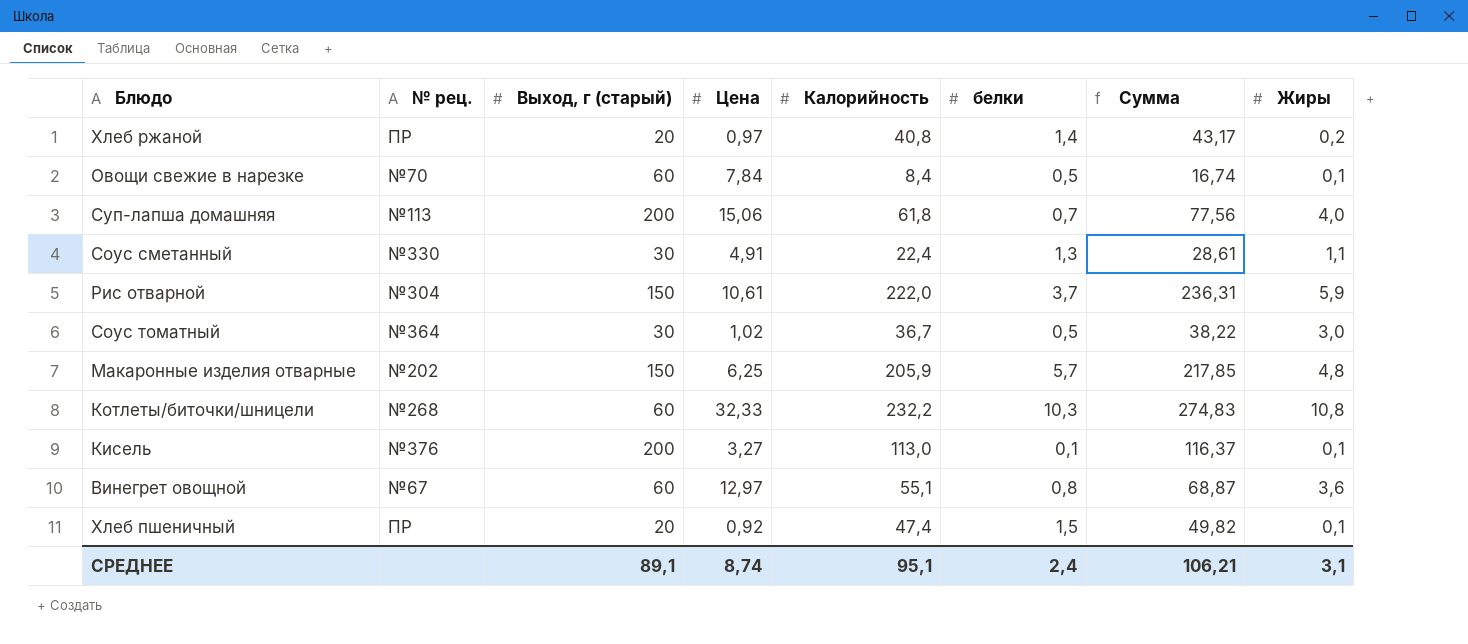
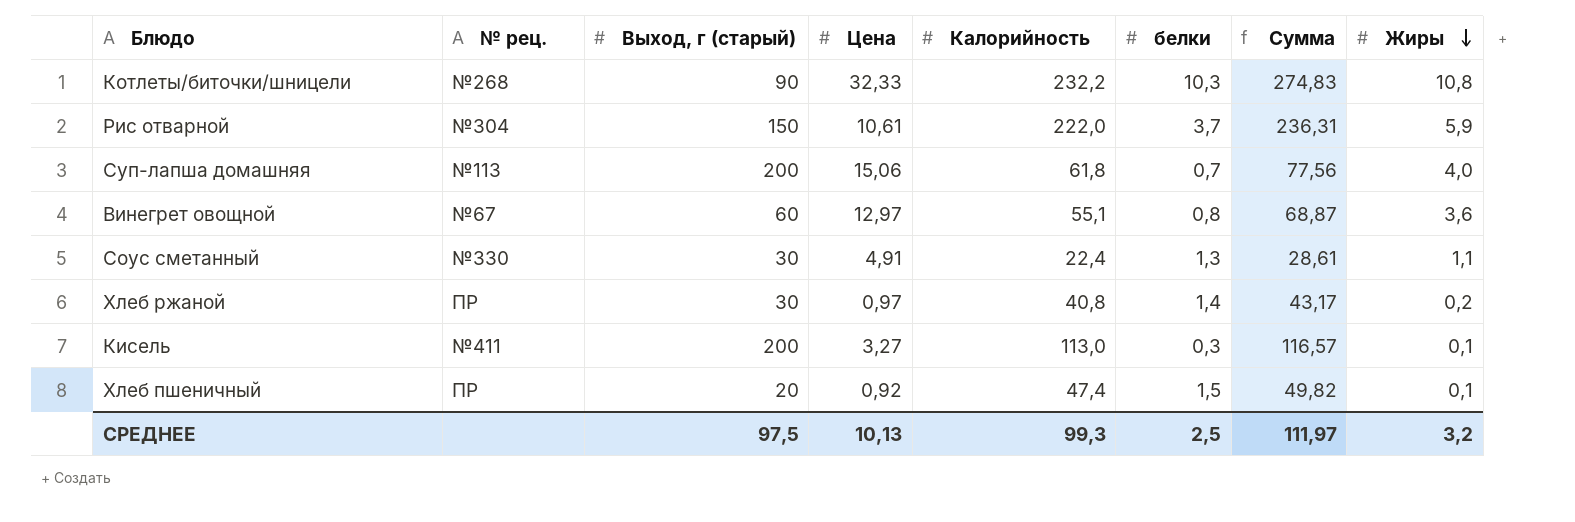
row order: none -> Жиры descending
row Овощи свежие в нарезке: №70 | 60 | 7,84 | 8,4 | 0,5 | 16,74 | 0,1 -> none
row Соус томатный: №364 | 30 | 1,02 | 36,7 | 0,5 | 38,22 | 3,0 -> none
row Макаронные изделия отварные: №202 | 150 | 6,25 | 205,9 | 5,7 | 217,85 | 4,8 -> none
Котлеты/биточки/шницели | Выход, г (старый): 60 -> 90
Хлеб ржаной | Выход, г (старый): 20 -> 30
Кисель | № рец.: №376 -> №411
Кисель | белки: 0,1 -> 0,3
Кисель | Сумма: 116,37 -> 116,57
СРЕДНЕЕ | Выход, г (старый): 89,1 -> 97,5
СРЕДНЕЕ | Цена: 8,74 -> 10,13
СРЕДНЕЕ | Калорийность: 95,1 -> 99,3
СРЕДНЕЕ | белки: 2,4 -> 2,5
СРЕДНЕЕ | Сумма: 106,21 -> 111,97
СРЕДНЕЕ | Жиры: 3,1 -> 3,2

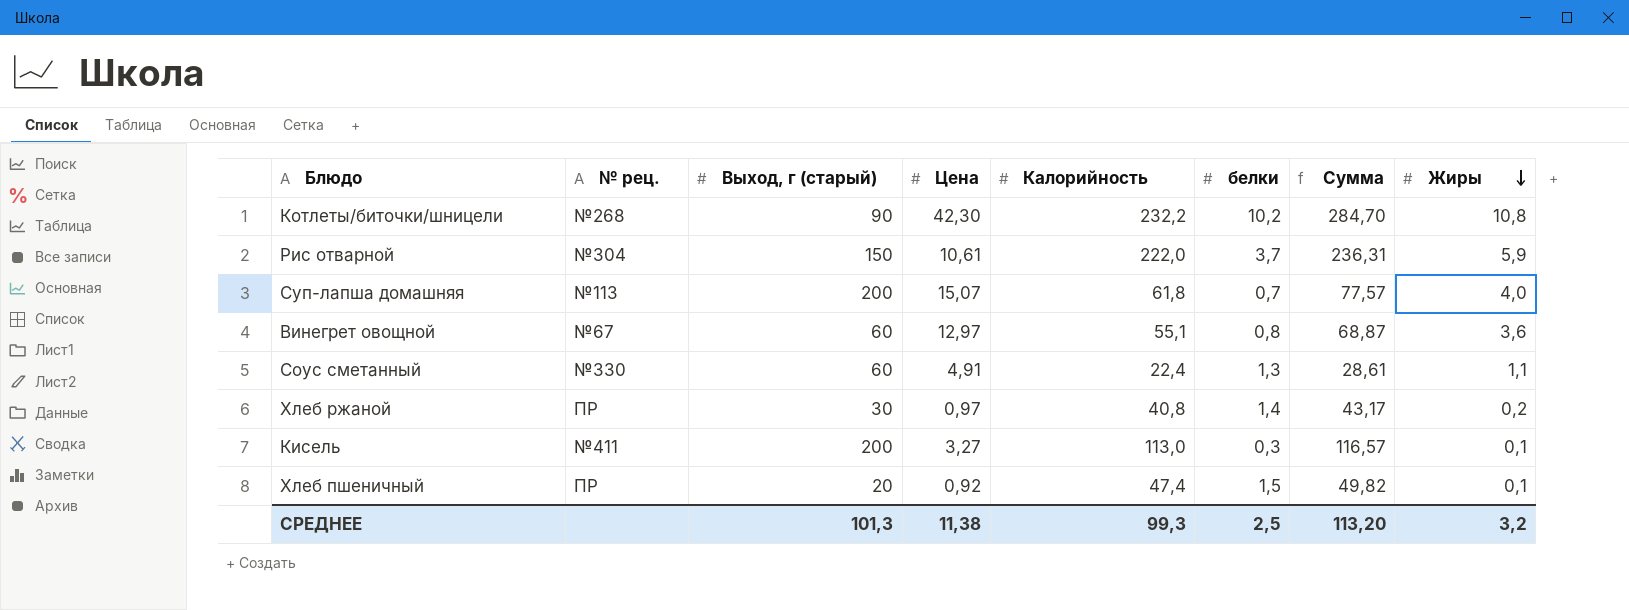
Котлеты/биточки/шницели | Цена: 32,33 -> 42,30
Котлеты/биточки/шницели | белки: 10,3 -> 10,2
Котлеты/биточки/шницели | Сумма: 274,83 -> 284,70
Суп-лапша домашняя | Цена: 15,06 -> 15,07
Суп-лапша домашняя | Сумма: 77,56 -> 77,57
Соус сметанный | Выход, г (старый): 30 -> 60
СРЕДНЕЕ | Выход, г (старый): 97,5 -> 101,3
СРЕДНЕЕ | Цена: 10,13 -> 11,38
СРЕДНЕЕ | Сумма: 111,97 -> 113,20

